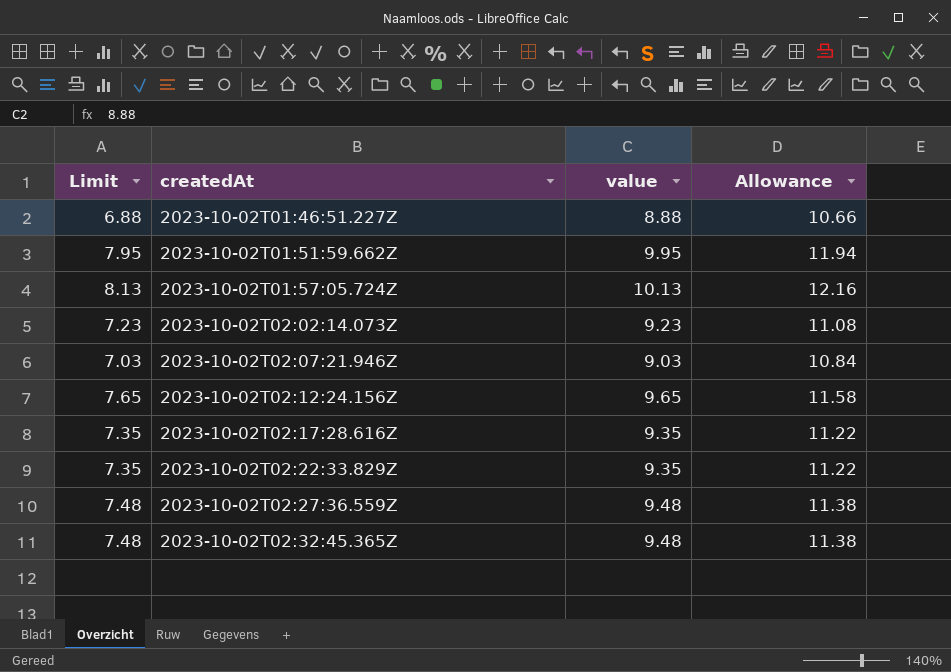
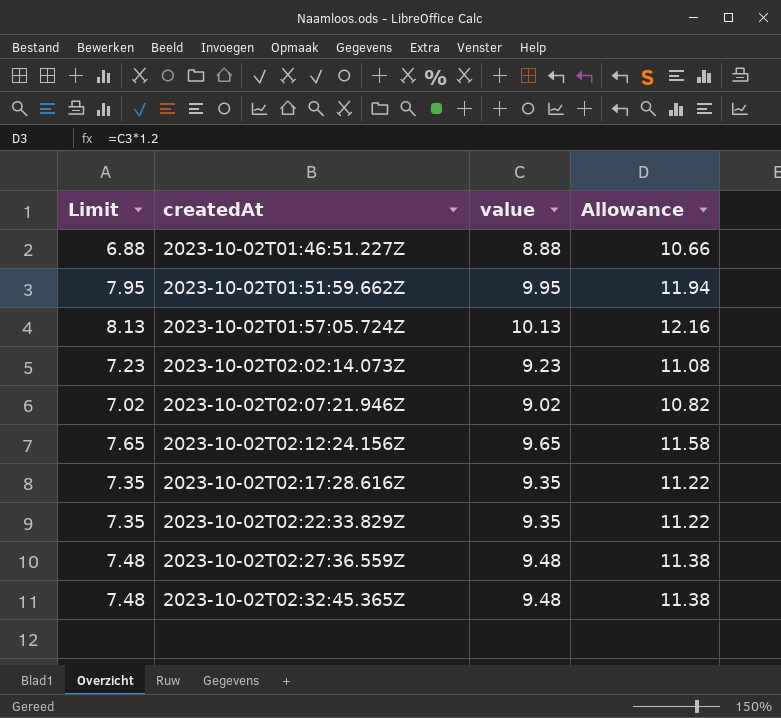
2023-10-02T02:07:21.946Z | Limit: 7.03 -> 7.02
2023-10-02T02:07:21.946Z | value: 9.03 -> 9.02
2023-10-02T02:07:21.946Z | Allowance: 10.84 -> 10.82

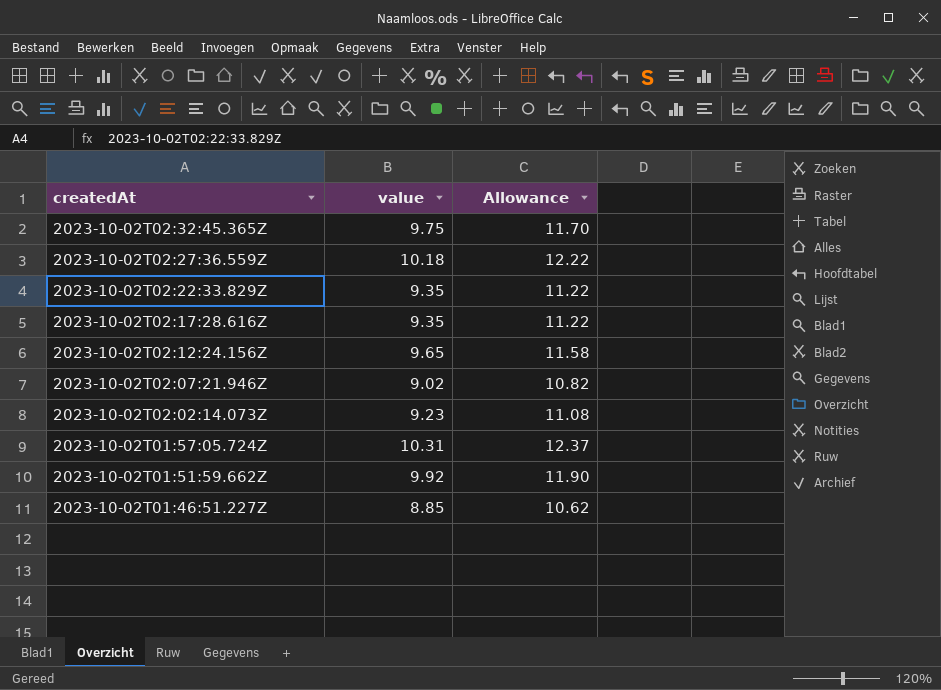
row order: createdAt ascending -> createdAt descending
column Limit | formula: [value] - 2 -> none
2023-10-02T02:32:45.365Z | value: 9.48 -> 9.75
2023-10-02T02:32:45.365Z | Allowance: 11.38 -> 11.70
2023-10-02T02:27:36.559Z | value: 9.48 -> 10.18
2023-10-02T02:27:36.559Z | Allowance: 11.38 -> 12.22
2023-10-02T01:57:05.724Z | value: 10.13 -> 10.31
2023-10-02T01:57:05.724Z | Allowance: 12.16 -> 12.37
2023-10-02T01:51:59.662Z | value: 9.95 -> 9.92
2023-10-02T01:51:59.662Z | Allowance: 11.94 -> 11.90
2023-10-02T01:46:51.227Z | value: 8.88 -> 8.85
2023-10-02T01:46:51.227Z | Allowance: 10.66 -> 10.62

